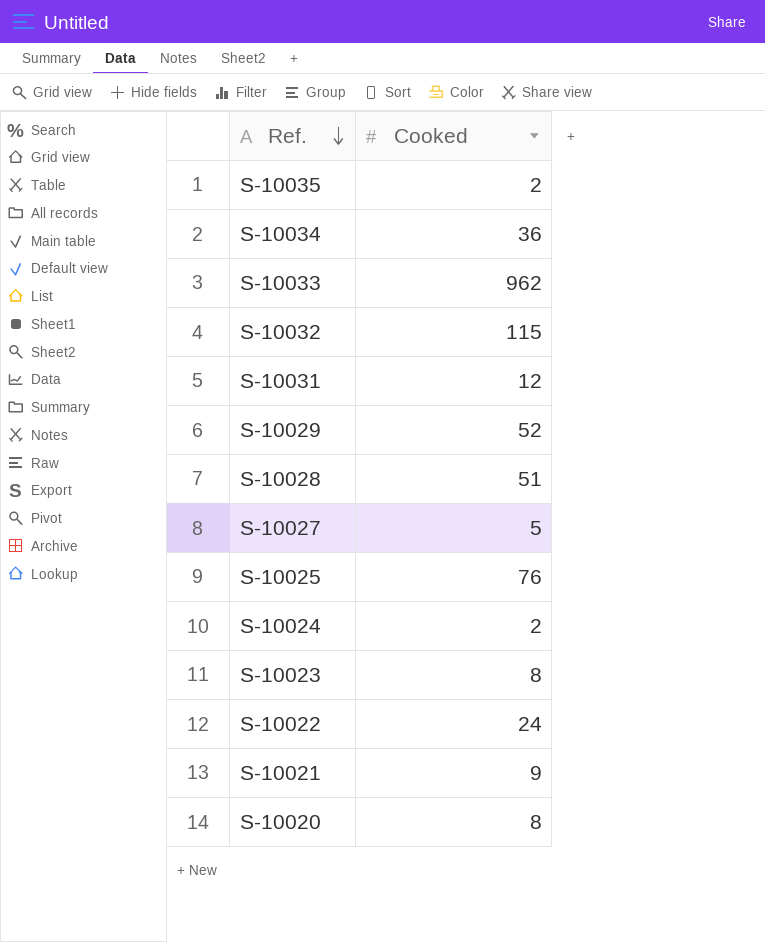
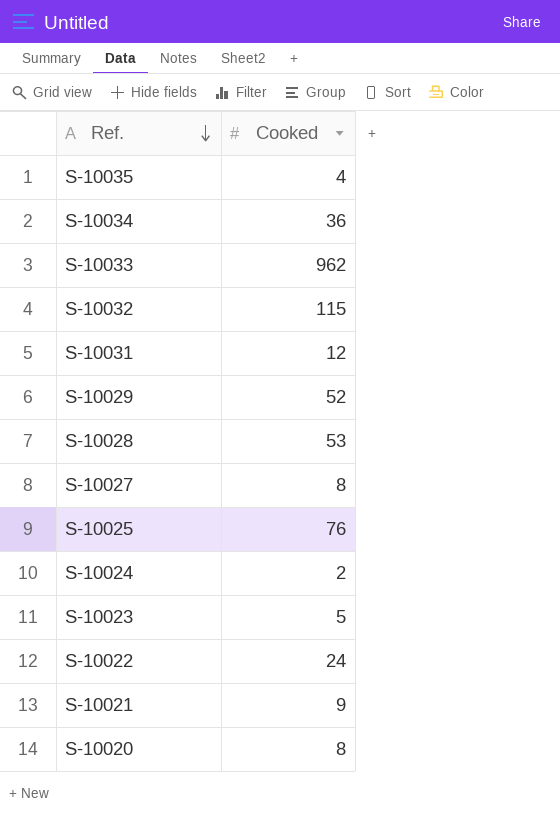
S-10035 | Cooked: 2 -> 4
S-10028 | Cooked: 51 -> 53
S-10027 | Cooked: 5 -> 8
S-10023 | Cooked: 8 -> 5

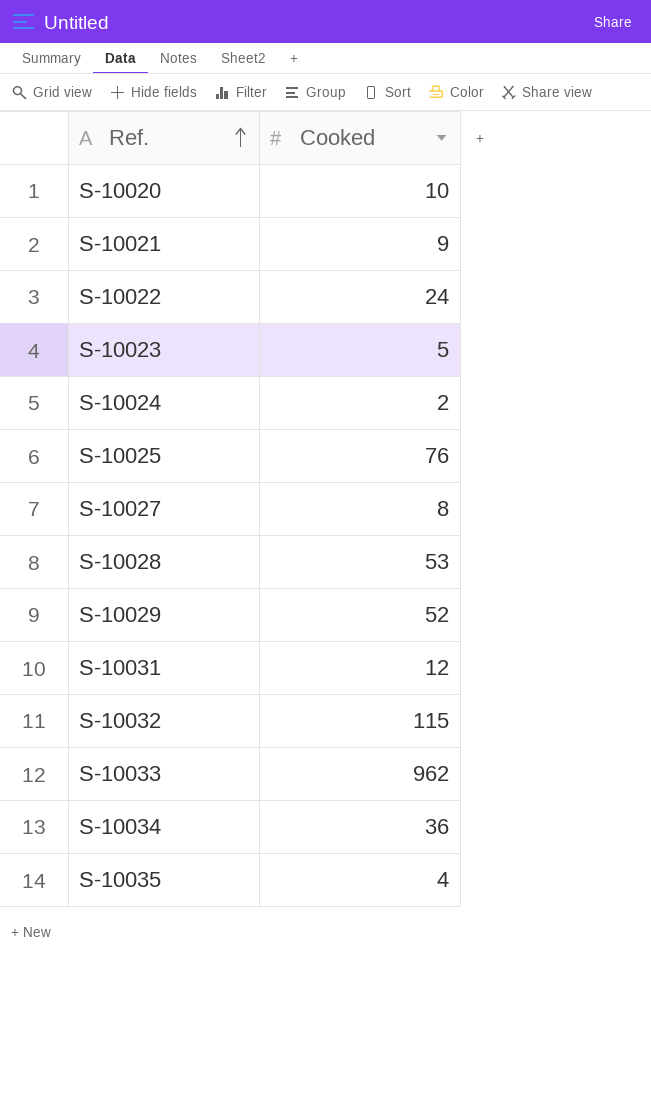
row order: Ref. descending -> Ref. ascending
S-10020 | Cooked: 8 -> 10

